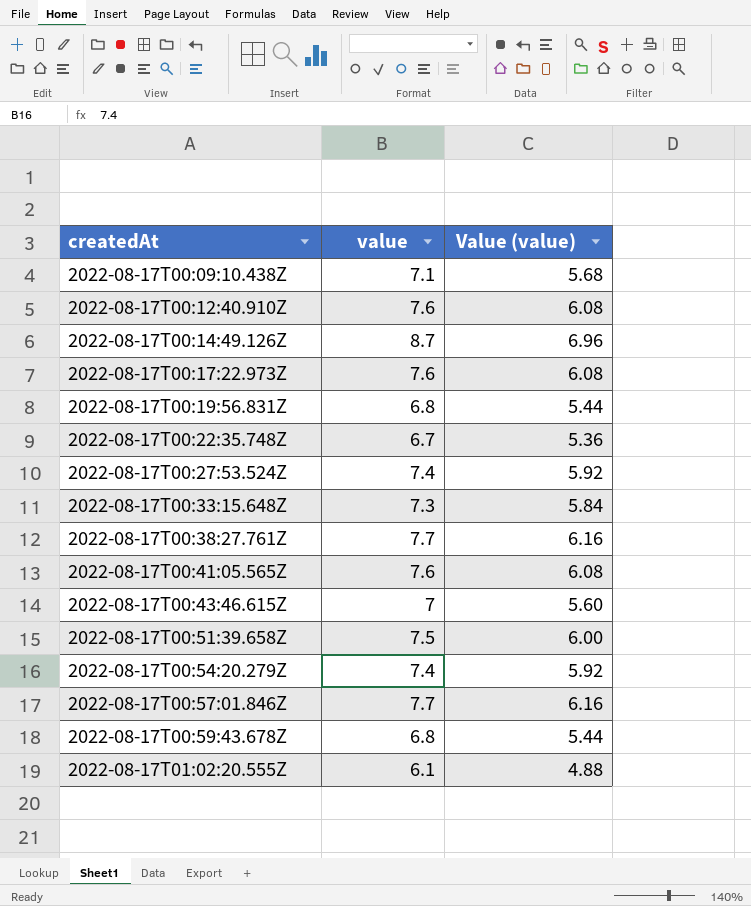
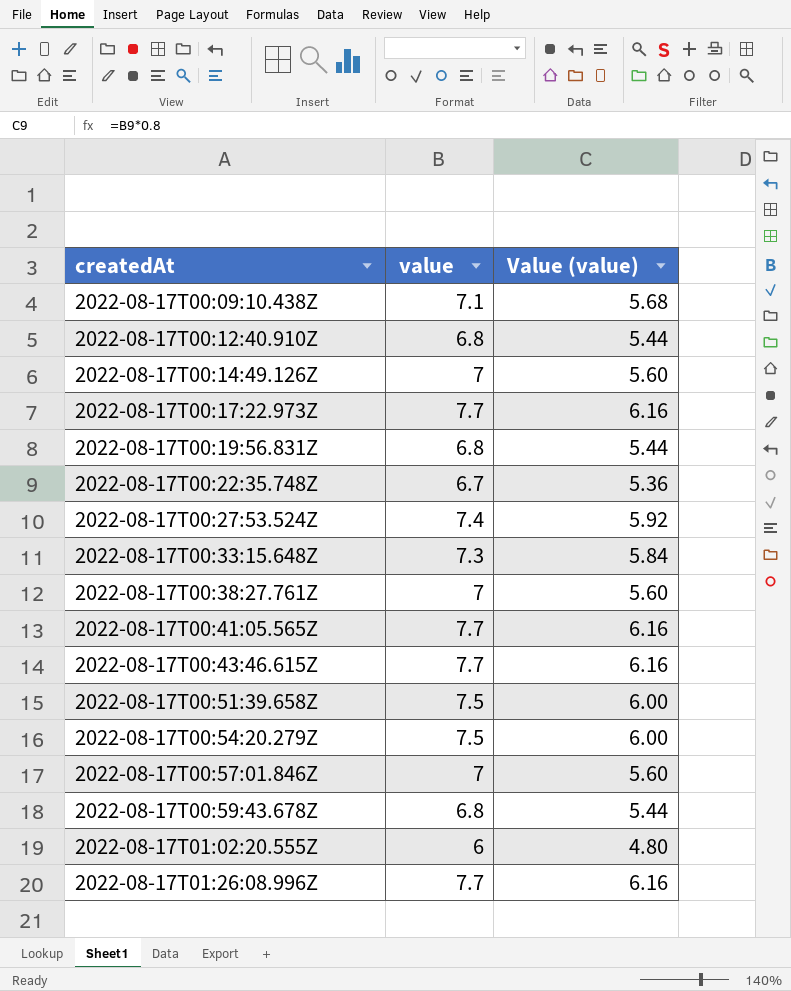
2022-08-17T00:12:40.910Z | value: 7.6 -> 6.8
2022-08-17T00:12:40.910Z | Value (value): 6.08 -> 5.44
2022-08-17T00:14:49.126Z | value: 8.7 -> 7
2022-08-17T00:14:49.126Z | Value (value): 6.96 -> 5.60
2022-08-17T00:17:22.973Z | value: 7.6 -> 7.7
2022-08-17T00:17:22.973Z | Value (value): 6.08 -> 6.16
2022-08-17T00:38:27.761Z | value: 7.7 -> 7
2022-08-17T00:38:27.761Z | Value (value): 6.16 -> 5.60
2022-08-17T00:41:05.565Z | value: 7.6 -> 7.7
2022-08-17T00:41:05.565Z | Value (value): 6.08 -> 6.16
2022-08-17T00:43:46.615Z | value: 7 -> 7.7
2022-08-17T00:43:46.615Z | Value (value): 5.60 -> 6.16
2022-08-17T00:54:20.279Z | value: 7.4 -> 7.5
2022-08-17T00:54:20.279Z | Value (value): 5.92 -> 6.00
2022-08-17T00:57:01.846Z | value: 7.7 -> 7
2022-08-17T00:57:01.846Z | Value (value): 6.16 -> 5.60
2022-08-17T01:02:20.555Z | value: 6.1 -> 6
2022-08-17T01:02:20.555Z | Value (value): 4.88 -> 4.80
row 2022-08-17T01:26:08.996Z: none -> 7.7 | 6.16

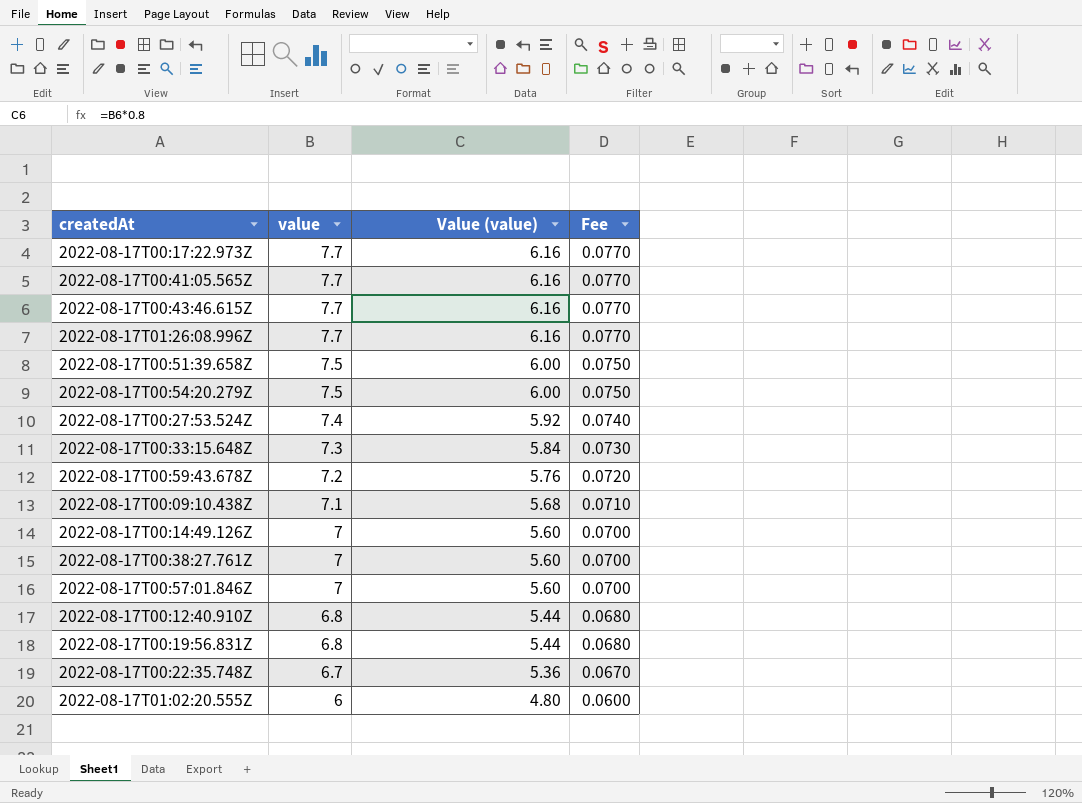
row order: createdAt ascending -> value descending
column Fee | formula: none -> [value] * 0.01
2022-08-17T00:59:43.678Z | value: 6.8 -> 7.2
2022-08-17T00:59:43.678Z | Value (value): 5.44 -> 5.76

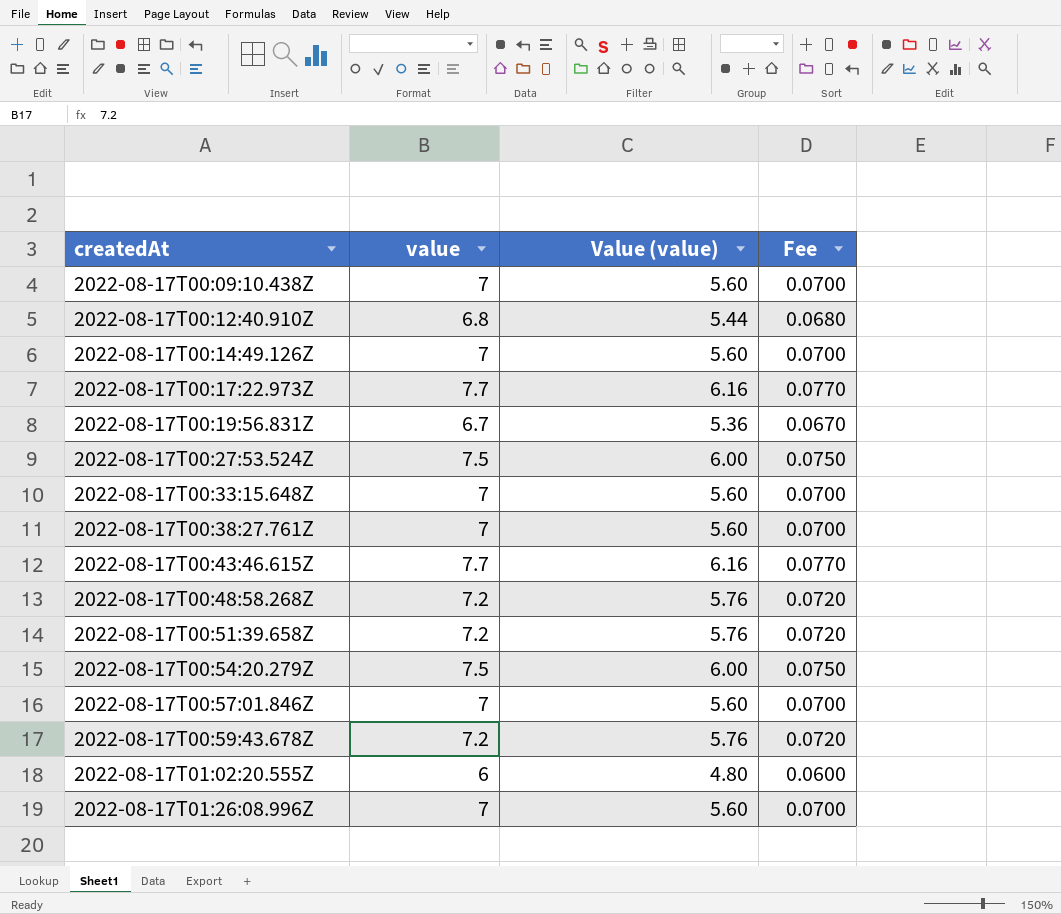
row order: value descending -> createdAt ascending
row 2022-08-17T00:41:05.565Z: 7.7 | 6.16 | 0.0770 -> none
row 2022-08-17T00:22:35.748Z: 6.7 | 5.36 | 0.0670 -> none
2022-08-17T00:09:10.438Z | value: 7.1 -> 7
2022-08-17T00:09:10.438Z | Value (value): 5.68 -> 5.60
2022-08-17T00:09:10.438Z | Fee: 0.0710 -> 0.0700
2022-08-17T00:19:56.831Z | value: 6.8 -> 6.7
2022-08-17T00:19:56.831Z | Value (value): 5.44 -> 5.36
2022-08-17T00:19:56.831Z | Fee: 0.0680 -> 0.0670
2022-08-17T00:27:53.524Z | value: 7.4 -> 7.5
2022-08-17T00:27:53.524Z | Value (value): 5.92 -> 6.00
2022-08-17T00:27:53.524Z | Fee: 0.0740 -> 0.0750
2022-08-17T00:33:15.648Z | value: 7.3 -> 7
2022-08-17T00:33:15.648Z | Value (value): 5.84 -> 5.60
2022-08-17T00:33:15.648Z | Fee: 0.0730 -> 0.0700
row 2022-08-17T00:48:58.268Z: none -> 7.2 | 5.76 | 0.0720
2022-08-17T00:51:39.658Z | value: 7.5 -> 7.2
2022-08-17T00:51:39.658Z | Value (value): 6.00 -> 5.76
2022-08-17T00:51:39.658Z | Fee: 0.0750 -> 0.0720
2022-08-17T01:26:08.996Z | value: 7.7 -> 7
2022-08-17T01:26:08.996Z | Value (value): 6.16 -> 5.60
2022-08-17T01:26:08.996Z | Fee: 0.0770 -> 0.0700

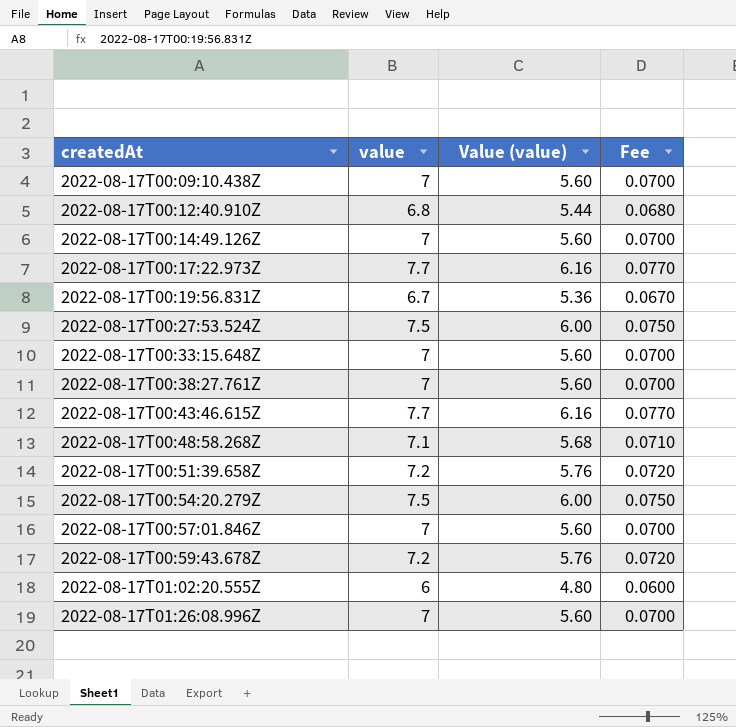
2022-08-17T00:48:58.268Z | value: 7.2 -> 7.1
2022-08-17T00:48:58.268Z | Value (value): 5.76 -> 5.68
2022-08-17T00:48:58.268Z | Fee: 0.0720 -> 0.0710

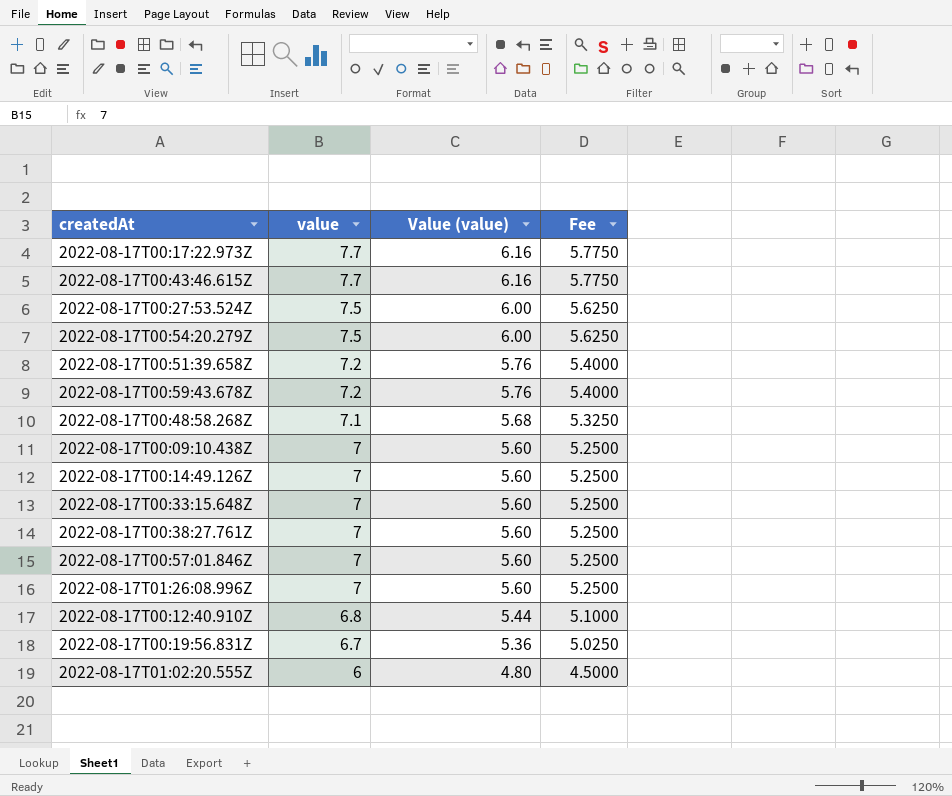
row order: createdAt ascending -> value descending
column Fee | formula: [value] * 0.01 -> [value] * 0.75

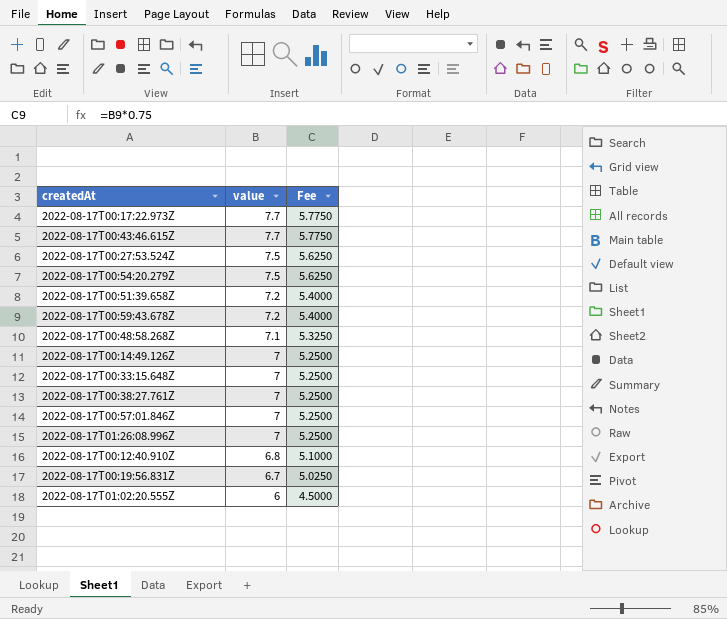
column Value (value) | formula: [value] * 0.8 -> none
row 2022-08-17T00:09:10.438Z: 7 | 5.60 | 5.2500 -> none

